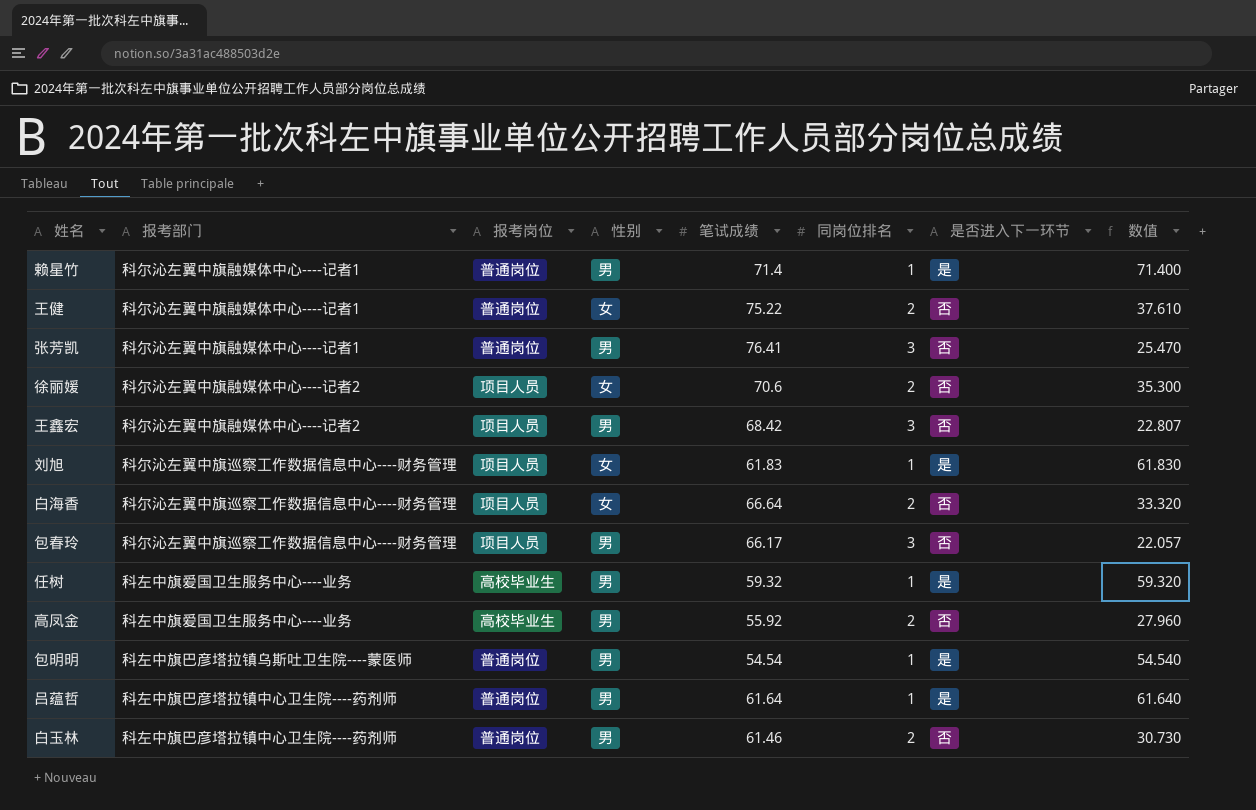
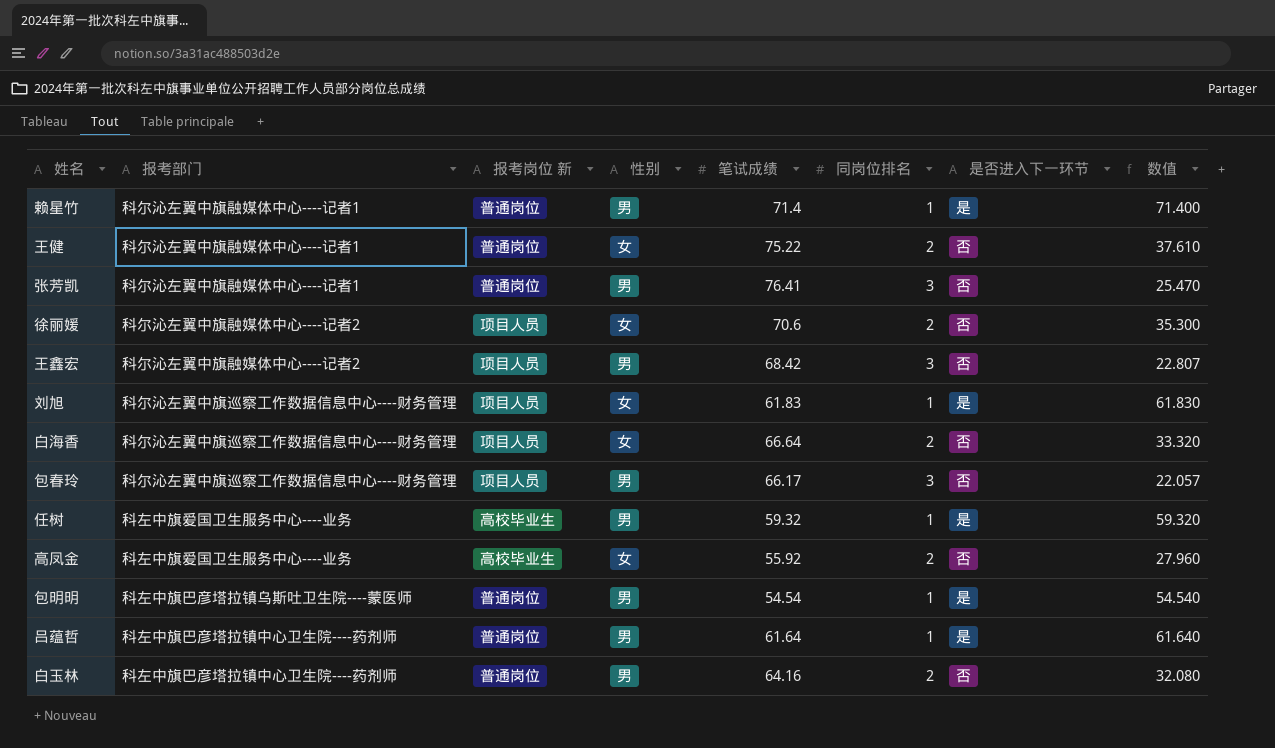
column name: 报考岗位 -> 报考岗位 新
高凤金 | 性别: 男 -> 女
白玉林 | 笔试成绩: 61.46 -> 64.16
白玉林 | 数值: 30.730 -> 32.080

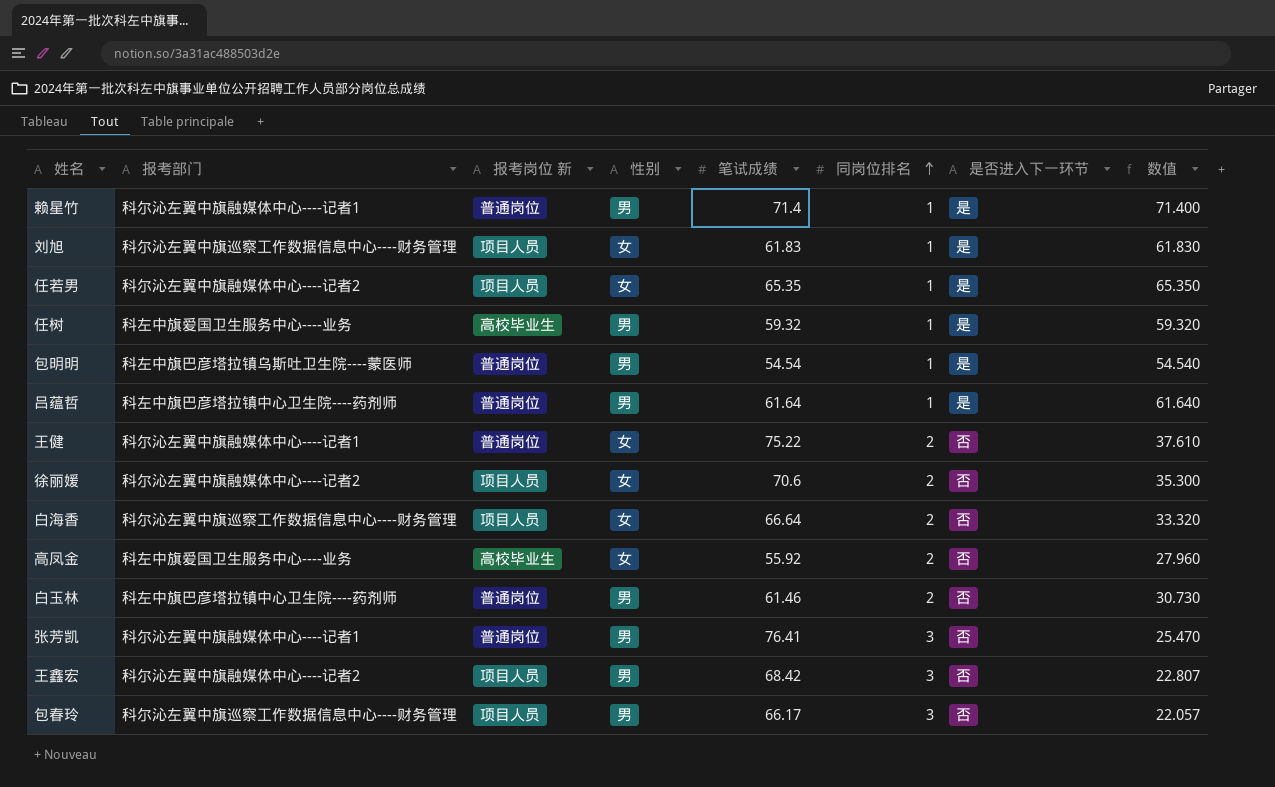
row order: none -> 同岗位排名 ascending
row 任若男: none -> 科尔沁左翼中旗融媒体中心----记者2 | 项目人员 | 女 | 65.35 | 1 | 是 | 65.350
白玉林 | 笔试成绩: 64.16 -> 61.46
白玉林 | 数值: 32.080 -> 30.730

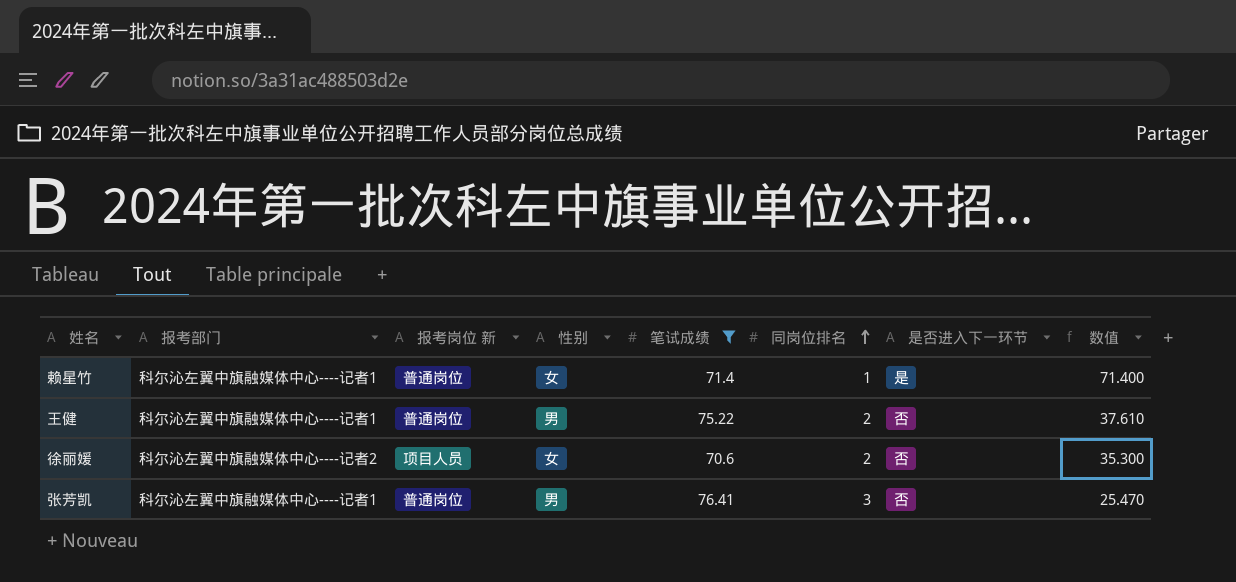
filter: none -> 笔试成绩 >= 70.6
赖星竹 | 性别: 男 -> 女
王健 | 性别: 女 -> 男

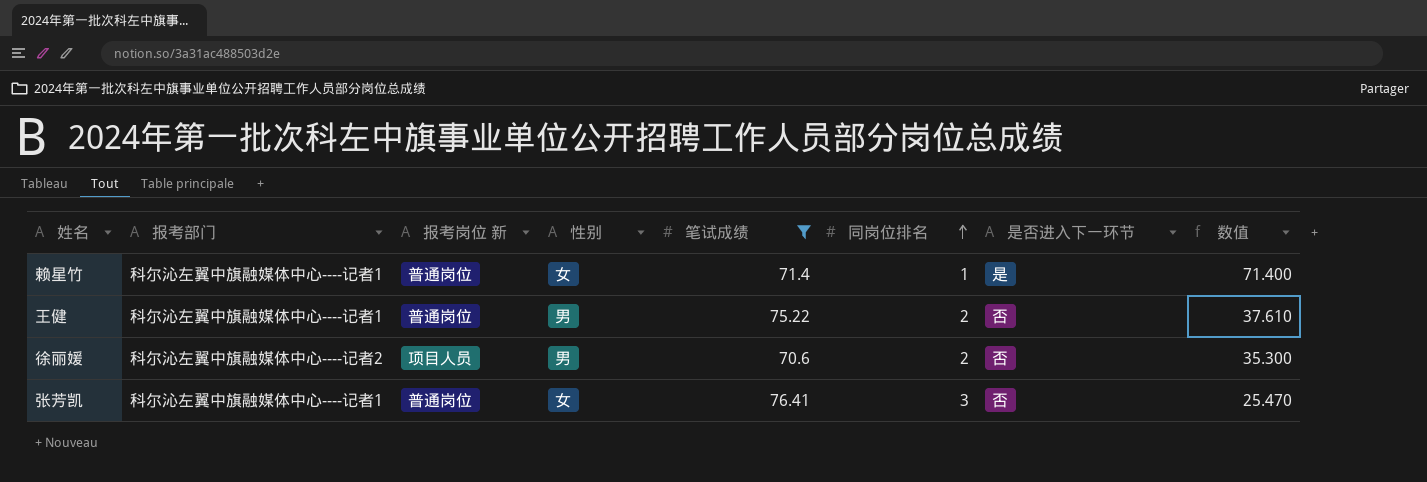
徐丽媛 | 性别: 女 -> 男
张芳凯 | 性别: 男 -> 女

